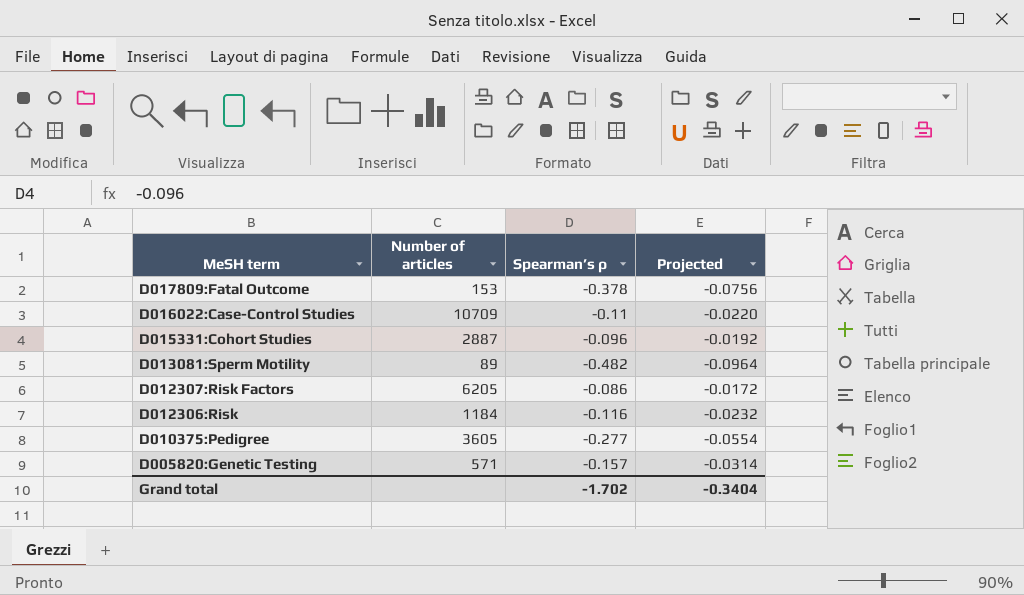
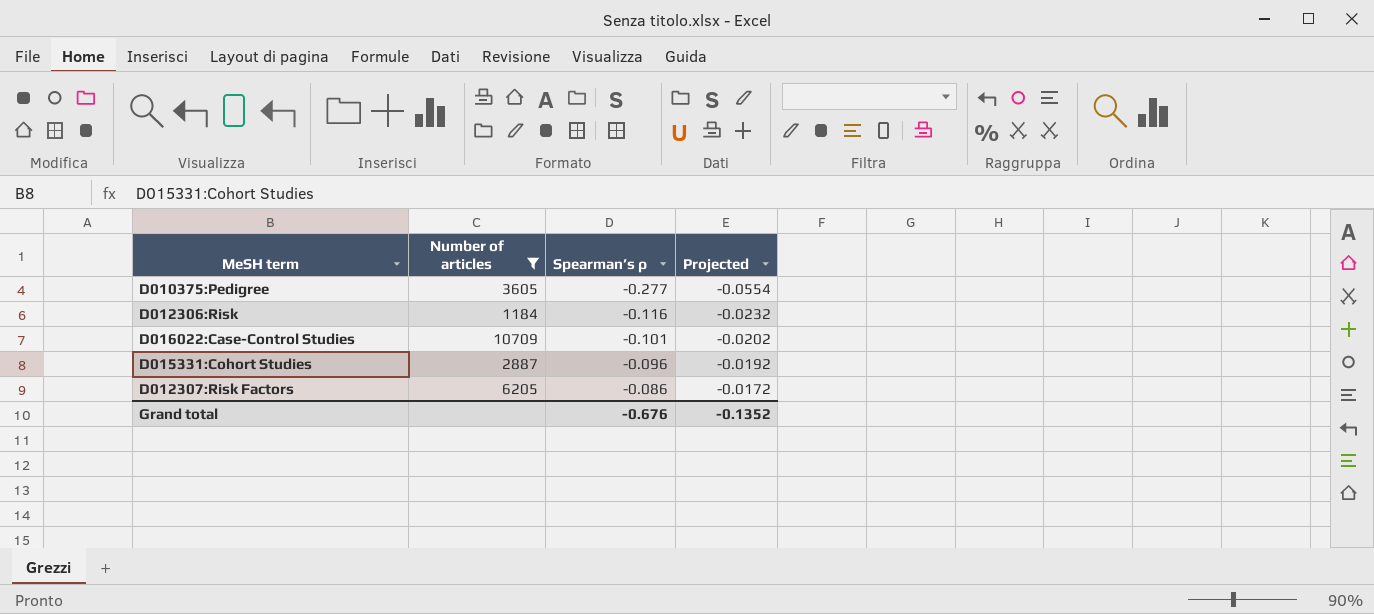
filter: none -> Number of articles >= 1184
row order: MeSH term descending -> Spearman’s ρ ascending
D016022:Case-Control Studies | Spearman’s ρ: -0.11 -> -0.101
D016022:Case-Control Studies | Projected: -0.0220 -> -0.0202
Grand total | Spearman’s ρ: -1.702 -> -0.676
Grand total | Projected: -0.3404 -> -0.1352

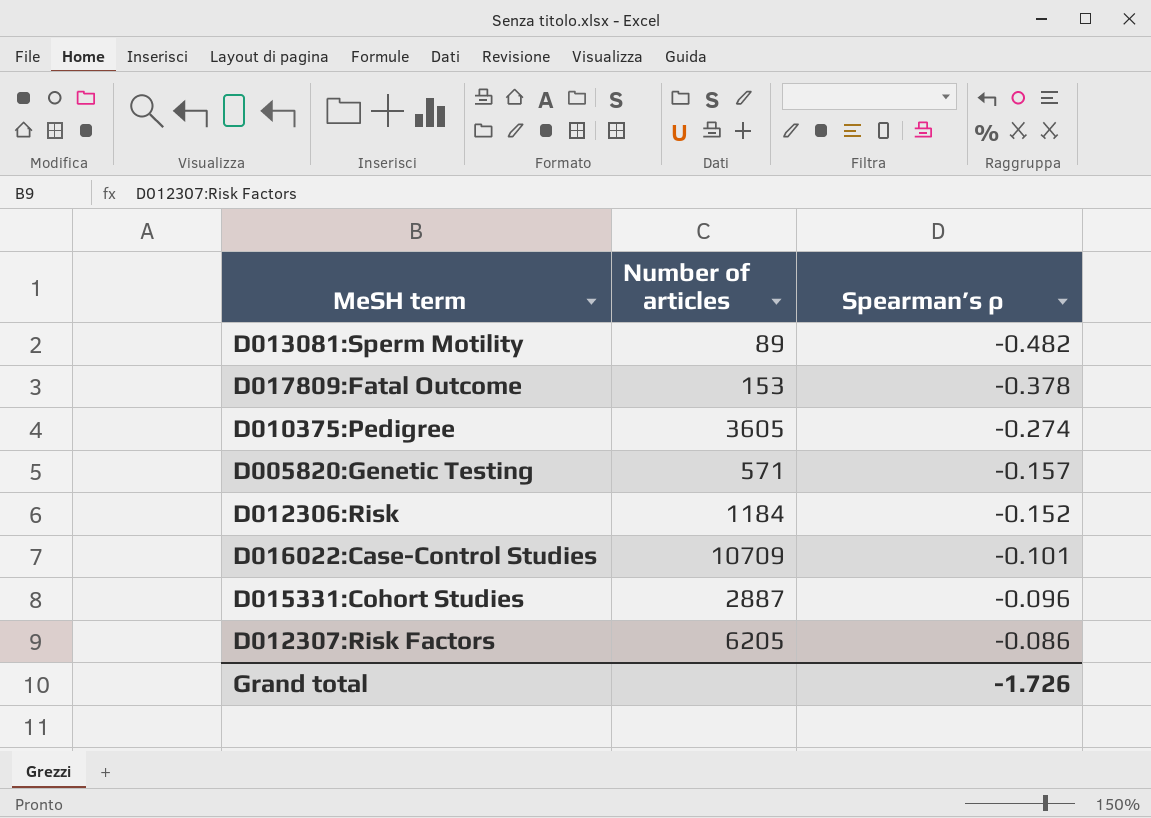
filter: Number of articles >= 1184 -> none
column Projected | formula: [Spearman’s ρ] * 0.2 -> none
D010375:Pedigree | Spearman’s ρ: -0.277 -> -0.274
D012306:Risk | Spearman’s ρ: -0.116 -> -0.152
Grand total | Spearman’s ρ: -0.676 -> -1.726

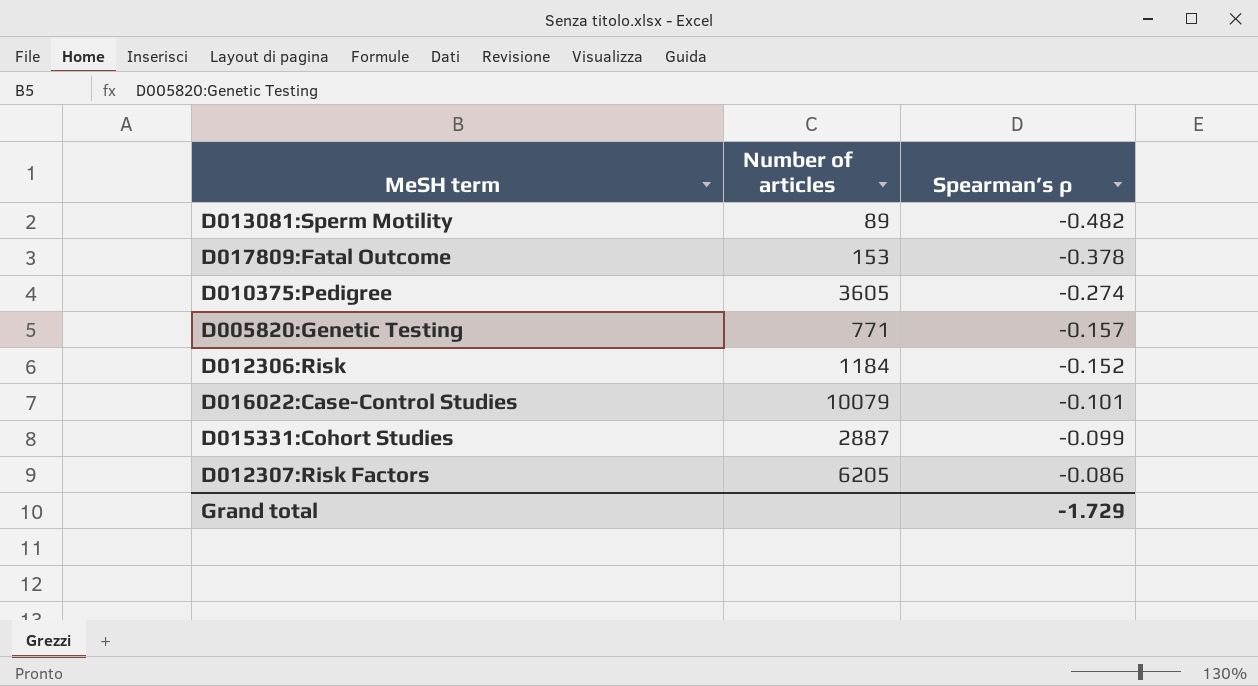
D005820:Genetic Testing | Number of articles: 571 -> 771
D016022:Case-Control Studies | Number of articles: 10709 -> 10079
D015331:Cohort Studies | Spearman’s ρ: -0.096 -> -0.099
Grand total | Spearman’s ρ: -1.726 -> -1.729

